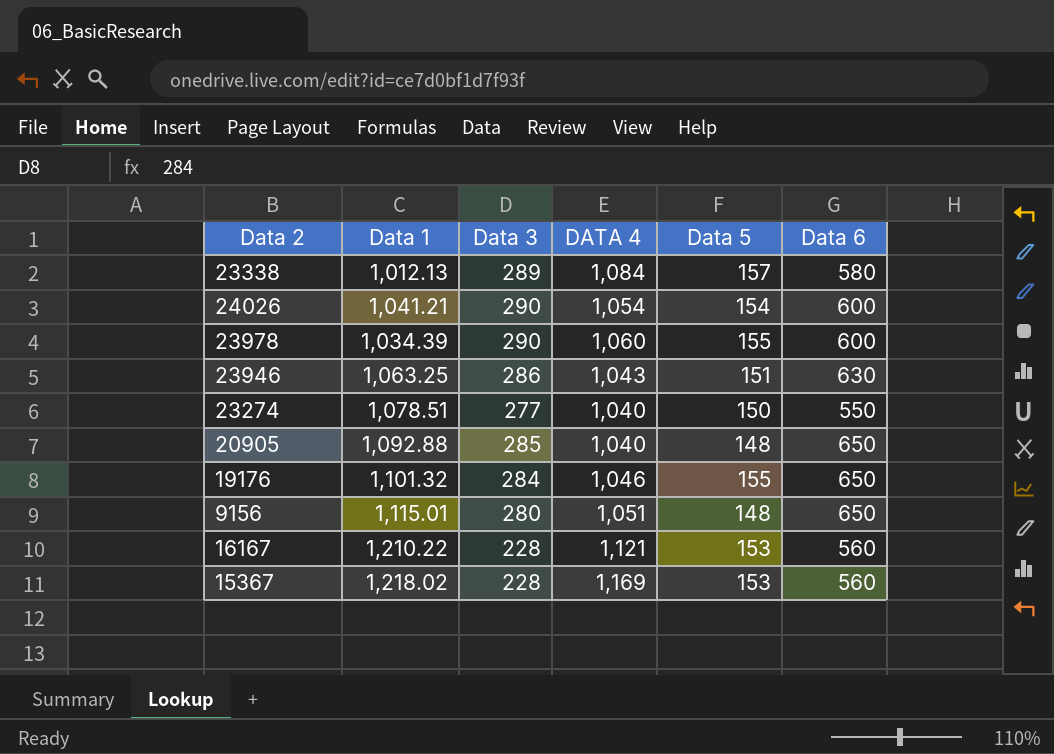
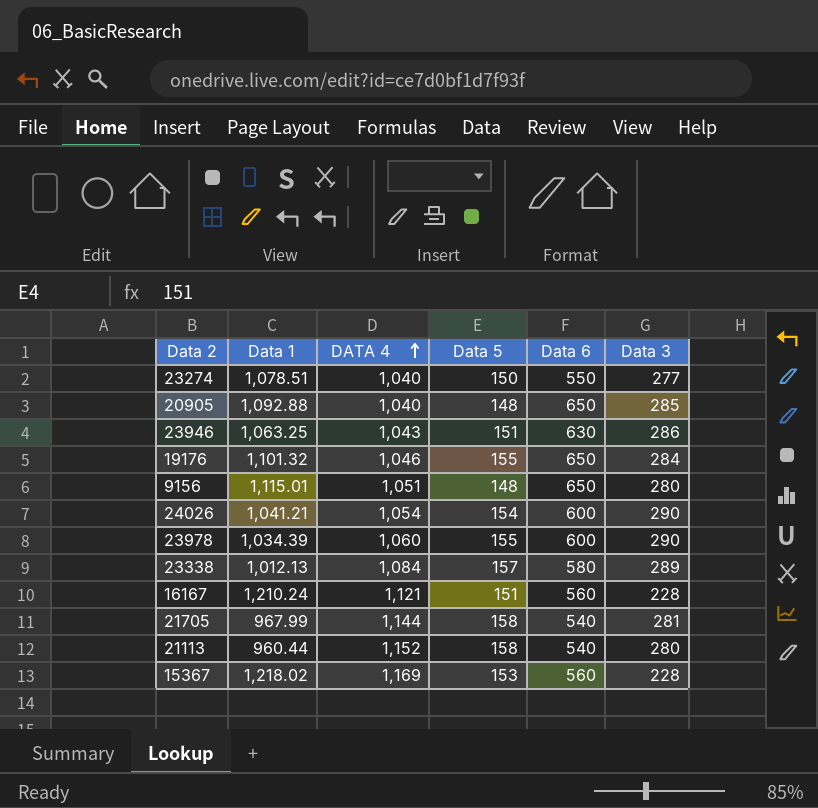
row order: none -> DATA 4 ascending
column Data 3 | position: 3 -> 6
16167 | Data 1: 1,210.22 -> 1,210.24
16167 | Data 5: 153 -> 151
row 21705: none -> 967.99 | 1,144 | 158 | 540 | 281
row 21113: none -> 960.44 | 1,152 | 158 | 540 | 280

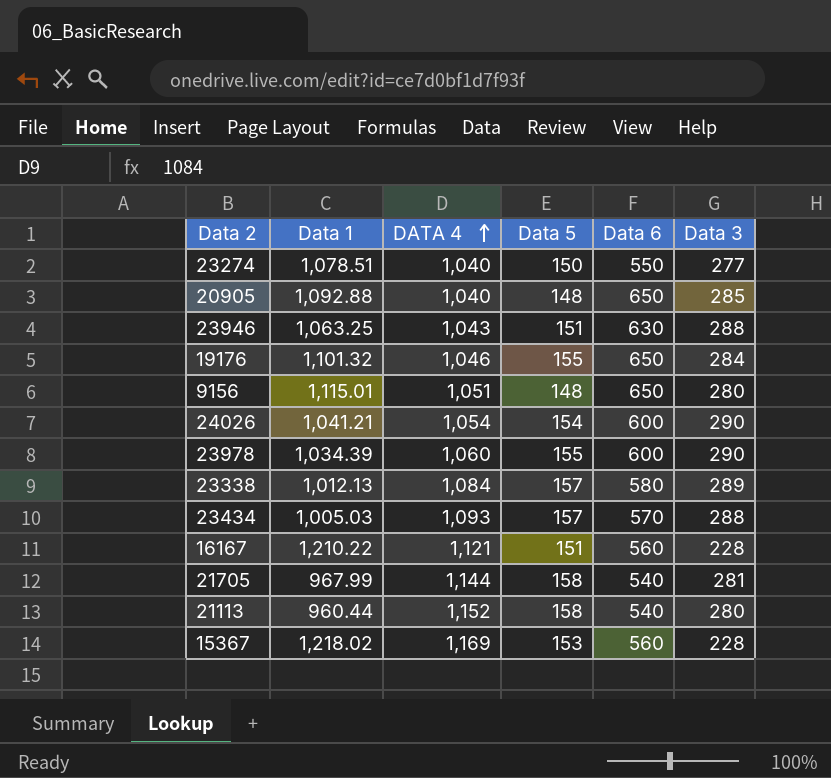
23946 | Data 3: 286 -> 288
row 23434: none -> 1,005.03 | 1,093 | 157 | 570 | 288
16167 | Data 1: 1,210.24 -> 1,210.22

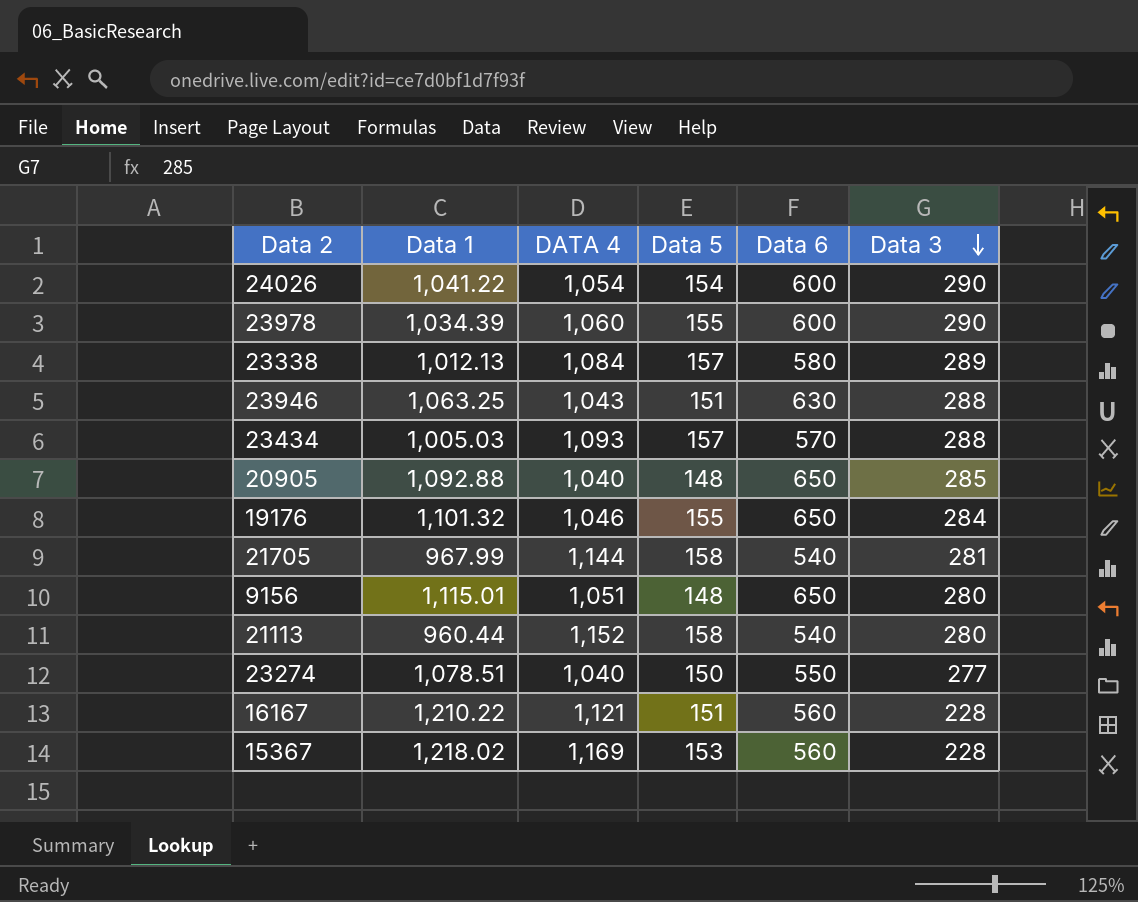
row order: DATA 4 ascending -> Data 3 descending
24026 | Data 1: 1,041.21 -> 1,041.22

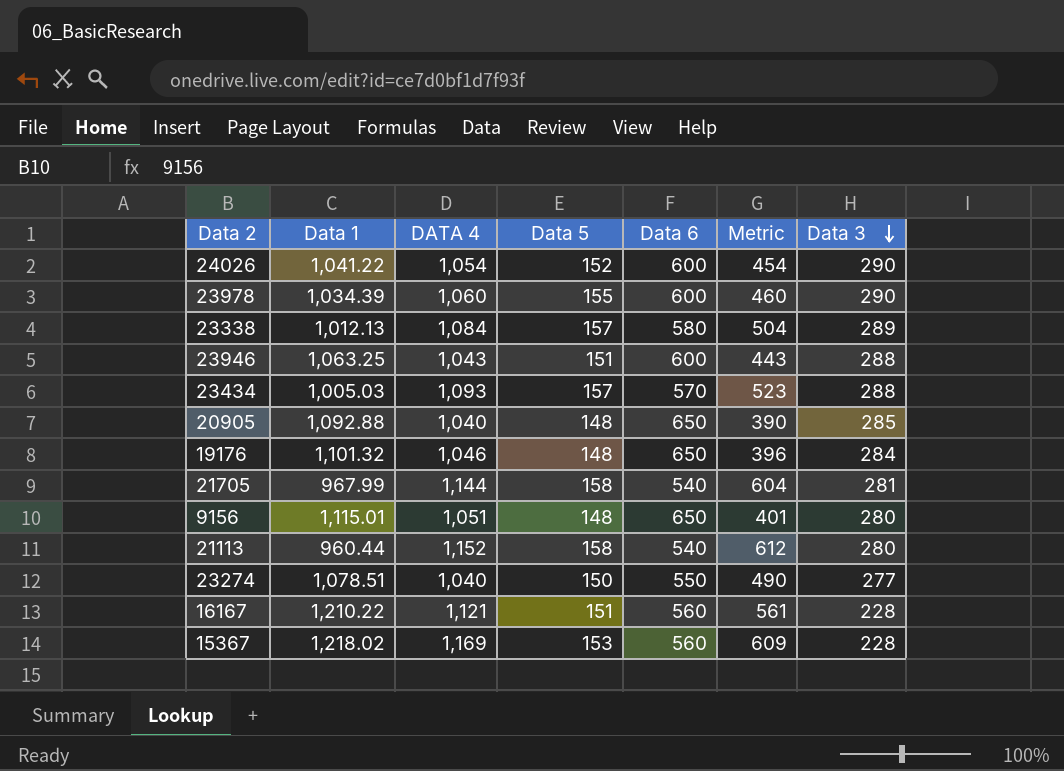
column Metric | formula: none -> [DATA 4] - [Data 6]
24026 | Data 5: 154 -> 152
23946 | Data 6: 630 -> 600
19176 | Data 5: 155 -> 148

